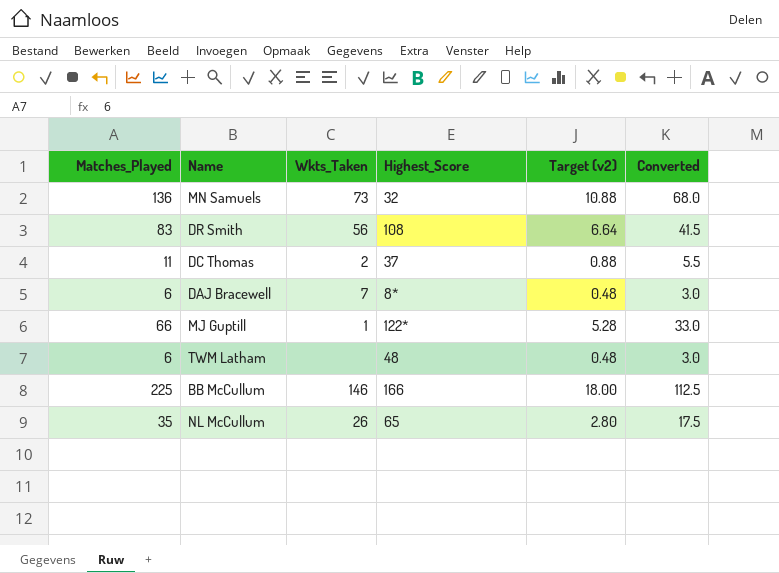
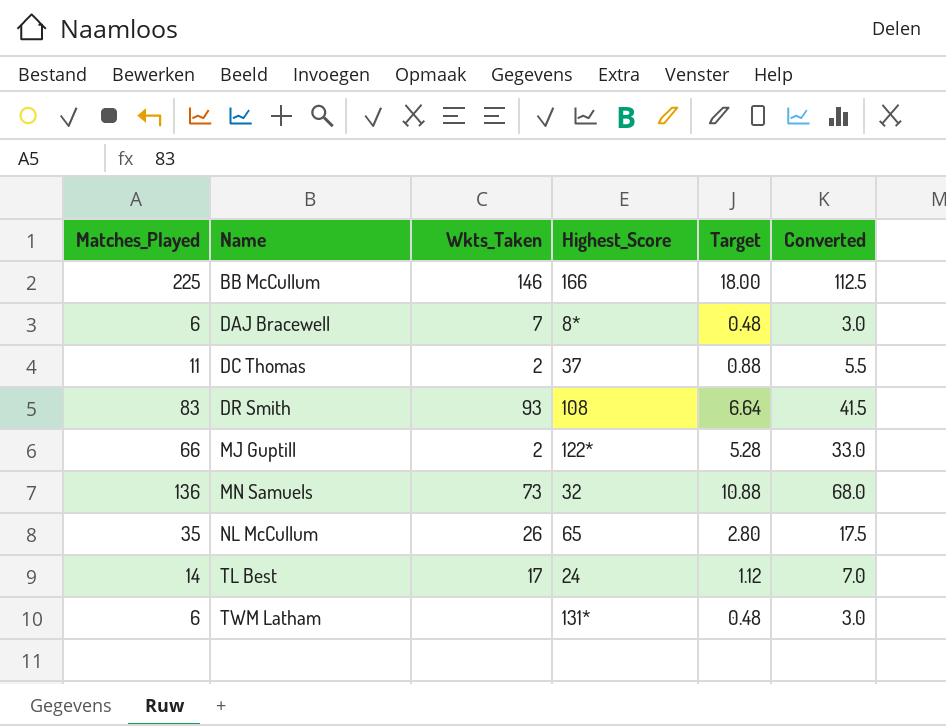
row order: none -> Name ascending
column name: Target (v2) -> Target
DR Smith | Wkts_Taken: 56 -> 93
MJ Guptill | Wkts_Taken: 1 -> 2
row TL Best: none -> 14 | 17 | 24 | 1.12 | 7.0
TWM Latham | Highest_Score: 48 -> 131*

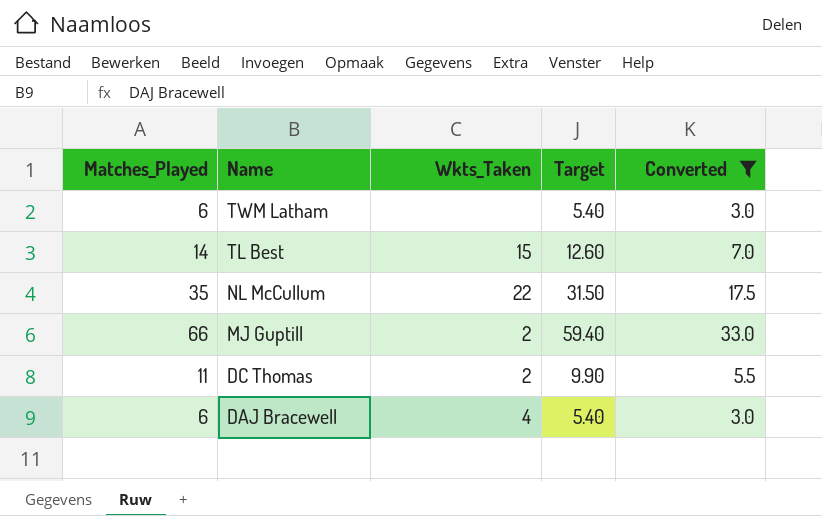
filter: none -> Converted <= 33.0
row order: Name ascending -> Name descending
column Highest_Score | position: 4 -> none
column Target | formula: [Matches_Played] * 0.08 -> [Matches_Played] * 0.9
TL Best | Wkts_Taken: 17 -> 15
NL McCullum | Wkts_Taken: 26 -> 22
DAJ Bracewell | Wkts_Taken: 7 -> 4

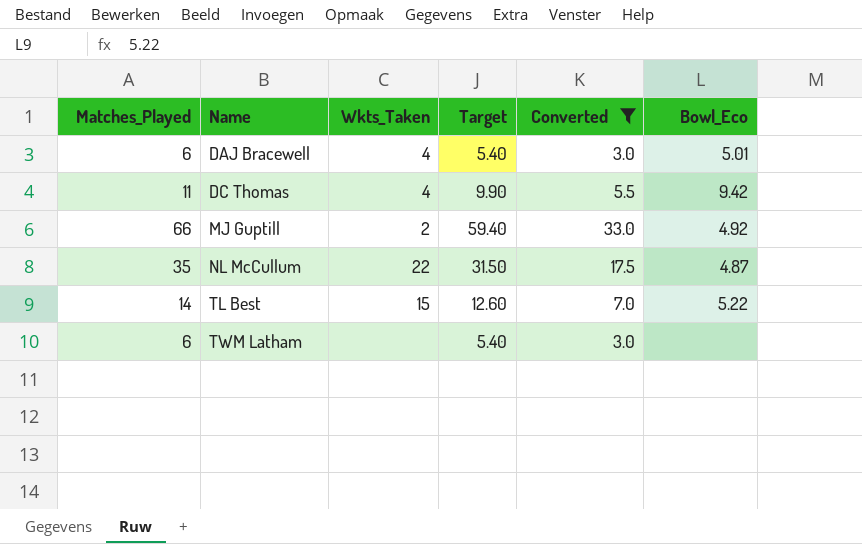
row order: Name descending -> Name ascending
column Bowl_Eco | position: none -> 6
DC Thomas | Wkts_Taken: 2 -> 4

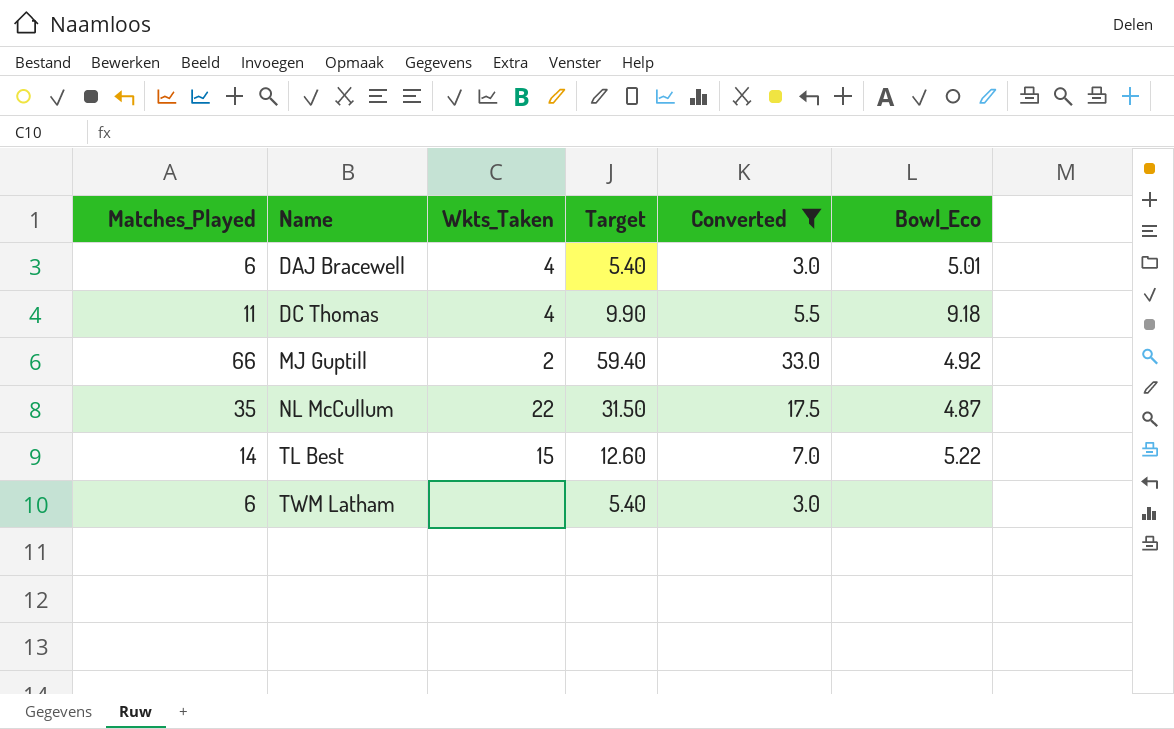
DC Thomas | Bowl_Eco: 9.42 -> 9.18

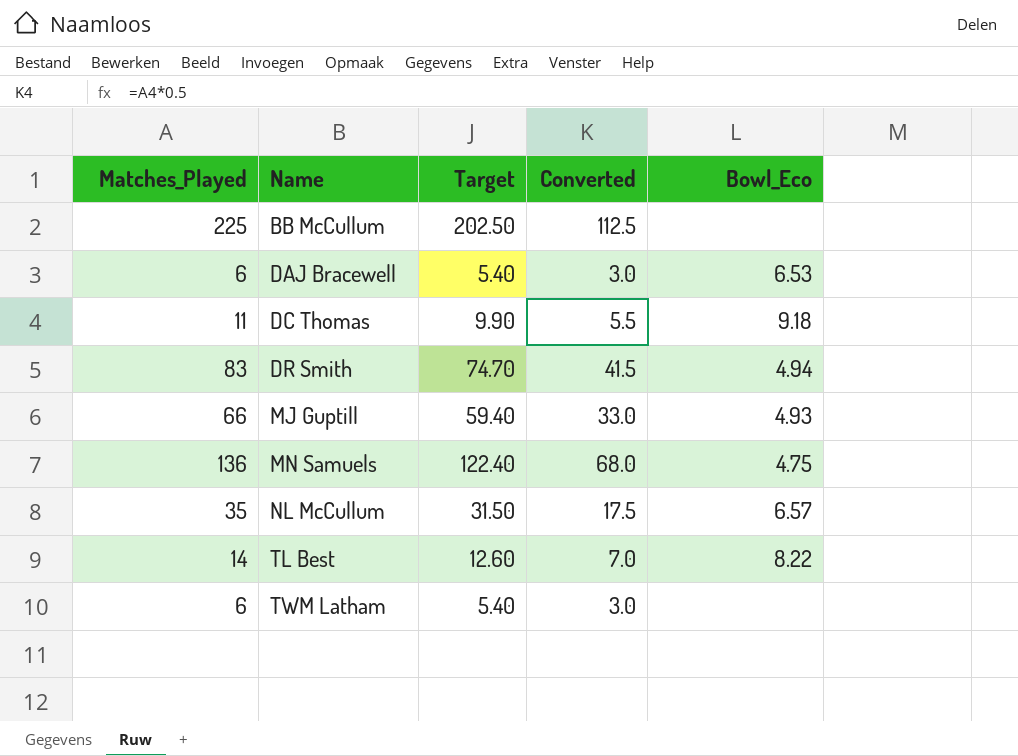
filter: Converted <= 33.0 -> none
column Wkts_Taken | position: 3 -> none
DAJ Bracewell | Bowl_Eco: 5.01 -> 6.53
MJ Guptill | Bowl_Eco: 4.92 -> 4.93
NL McCullum | Bowl_Eco: 4.87 -> 6.57
TL Best | Bowl_Eco: 5.22 -> 8.22

